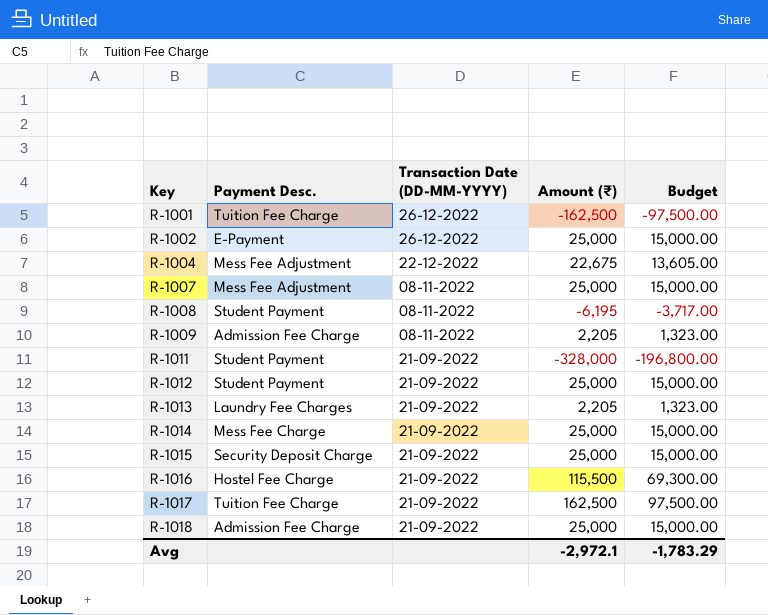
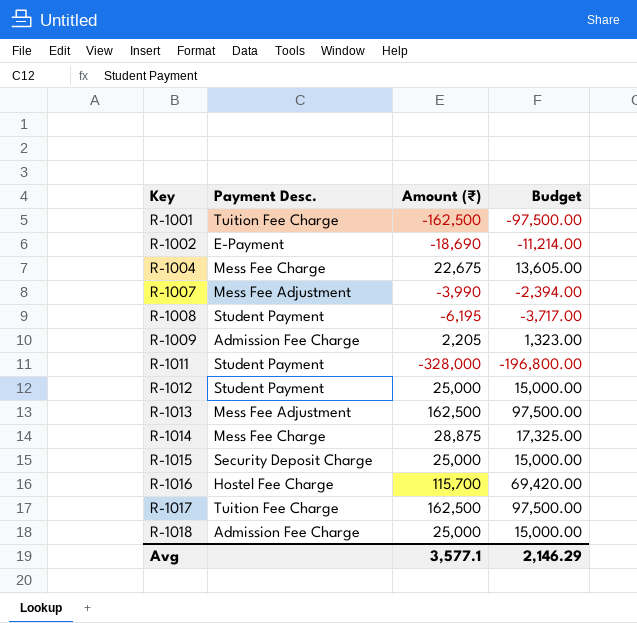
column Transaction Date (DD-MM-YYYY) | position: 3 -> none
R-1002 | Amount (₹): 25,000 -> -18,690
R-1002 | Budget: 15,000.00 -> -11,214.00
R-1004 | Payment Desc.: Mess Fee Adjustment -> Mess Fee Charge
R-1007 | Amount (₹): 25,000 -> -3,990
R-1007 | Budget: 15,000.00 -> -2,394.00
R-1013 | Payment Desc.: Laundry Fee Charges -> Mess Fee Adjustment
R-1013 | Amount (₹): 2,205 -> 162,500
R-1013 | Budget: 1,323.00 -> 97,500.00
R-1014 | Amount (₹): 25,000 -> 28,875
R-1014 | Budget: 15,000.00 -> 17,325.00
R-1016 | Amount (₹): 115,500 -> 115,700
R-1016 | Budget: 69,300.00 -> 69,420.00
Avg | Amount (₹): -2,972.1 -> 3,577.1
Avg | Budget: -1,783.29 -> 2,146.29

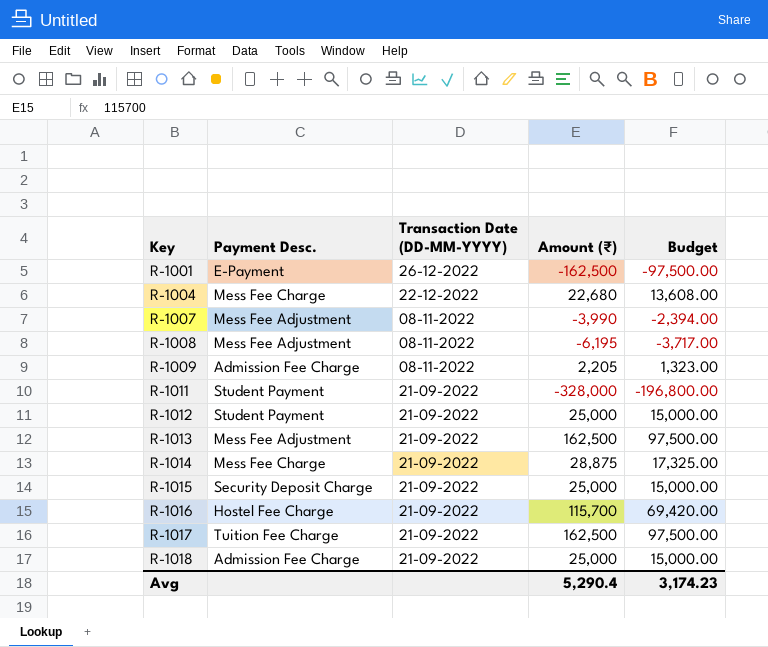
column Transaction Date (DD-MM-YYYY) | position: none -> 3
row R-1002: E-Payment | -18,690 | -11,214.00 -> none
R-1001 | Payment Desc.: Tuition Fee Charge -> E-Payment
R-1004 | Amount (₹): 22,675 -> 22,680
R-1004 | Budget: 13,605.00 -> 13,608.00
R-1008 | Payment Desc.: Student Payment -> Mess Fee Adjustment
Avg | Amount (₹): 3,577.1 -> 5,290.4
Avg | Budget: 2,146.29 -> 3,174.23

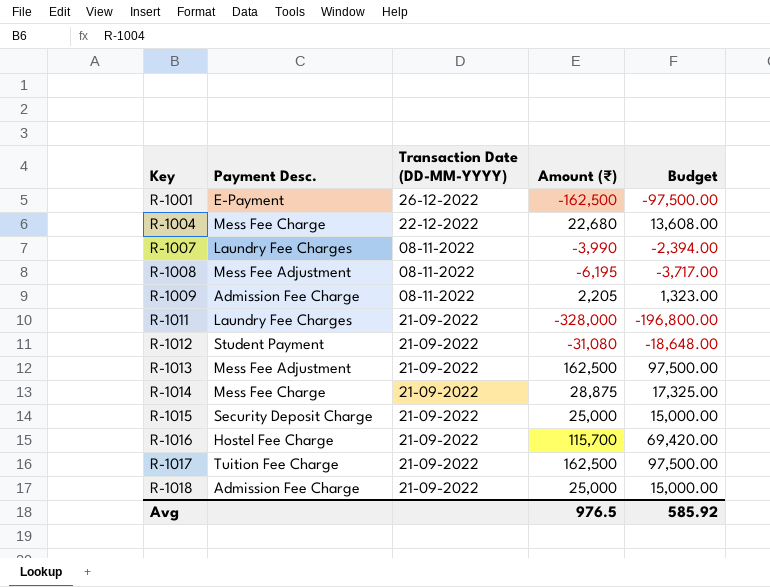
R-1007 | Payment Desc.: Mess Fee Adjustment -> Laundry Fee Charges
R-1011 | Payment Desc.: Student Payment -> Laundry Fee Charges
R-1012 | Amount (₹): 25,000 -> -31,080
R-1012 | Budget: 15,000.00 -> -18,648.00
Avg | Amount (₹): 5,290.4 -> 976.5
Avg | Budget: 3,174.23 -> 585.92

